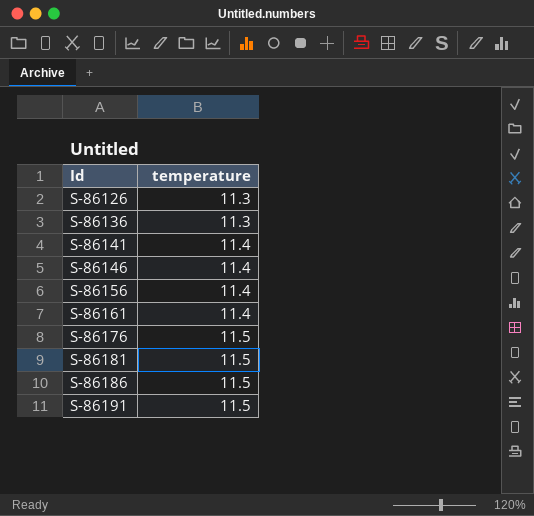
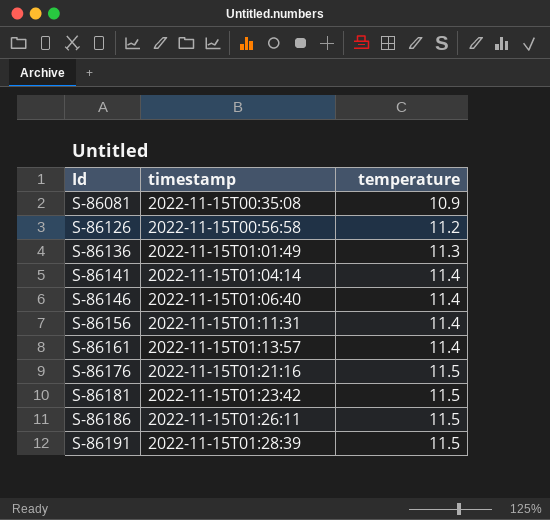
column timestamp | position: none -> 2
row S-86081: none -> 2022-11-15T00:35:08 | 10.9
S-86126 | temperature: 11.3 -> 11.2

